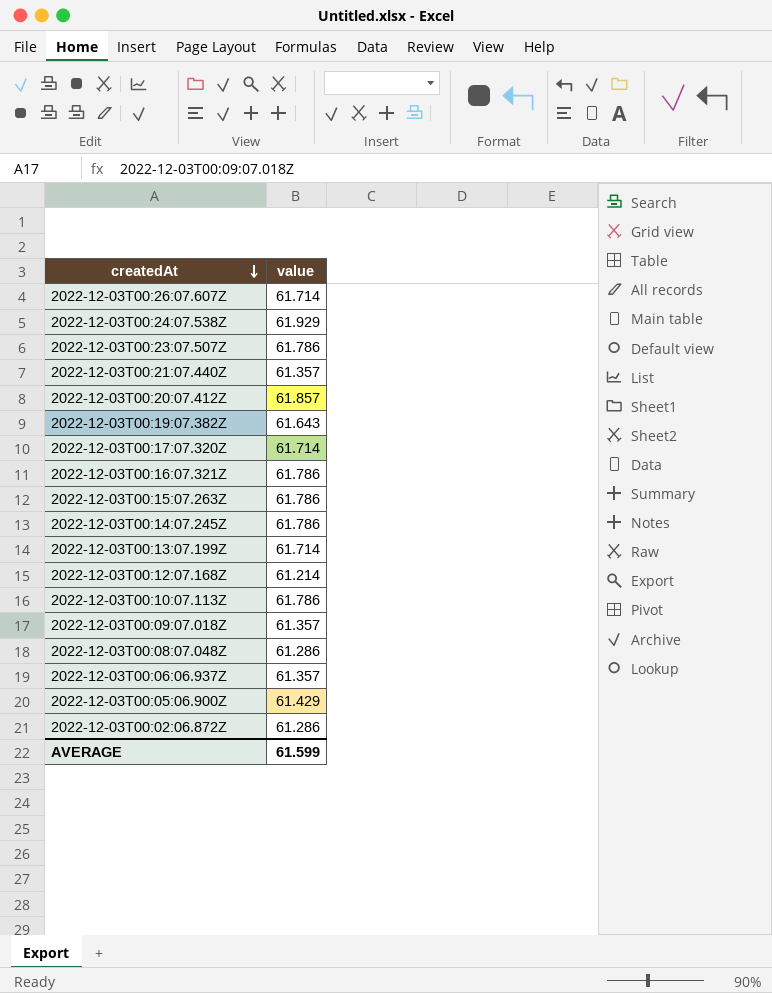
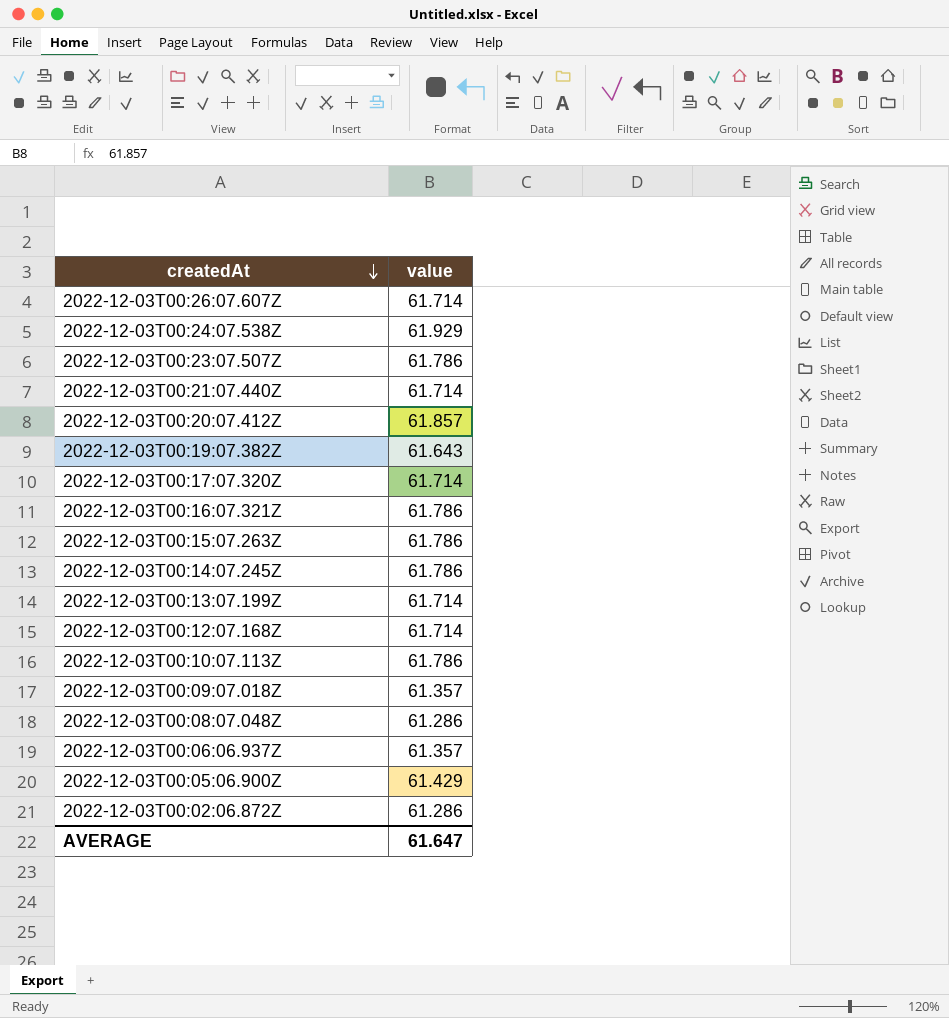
2022-12-03T00:21:07.440Z | value: 61.357 -> 61.714
2022-12-03T00:12:07.168Z | value: 61.214 -> 61.714
AVERAGE | value: 61.599 -> 61.647

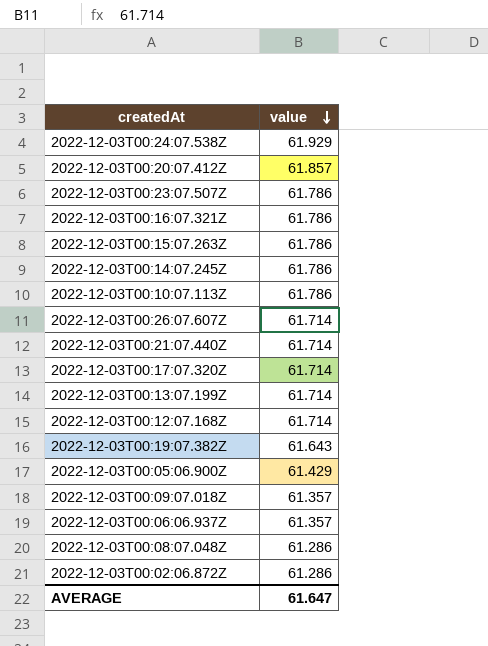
row order: createdAt descending -> value descending

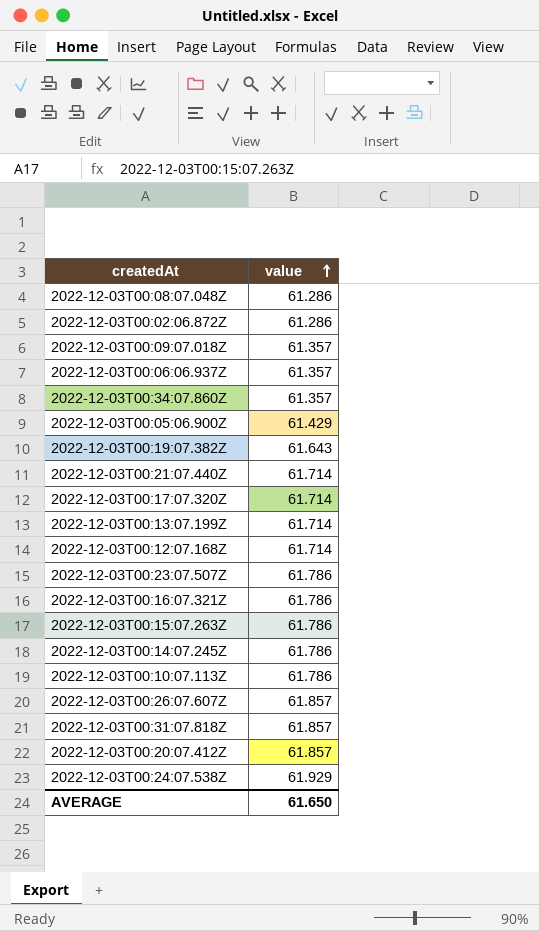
row order: value descending -> value ascending
row 2022-12-03T00:34:07.860Z: none -> 61.357
2022-12-03T00:26:07.607Z | value: 61.714 -> 61.857
row 2022-12-03T00:31:07.818Z: none -> 61.857
AVERAGE | value: 61.647 -> 61.650

